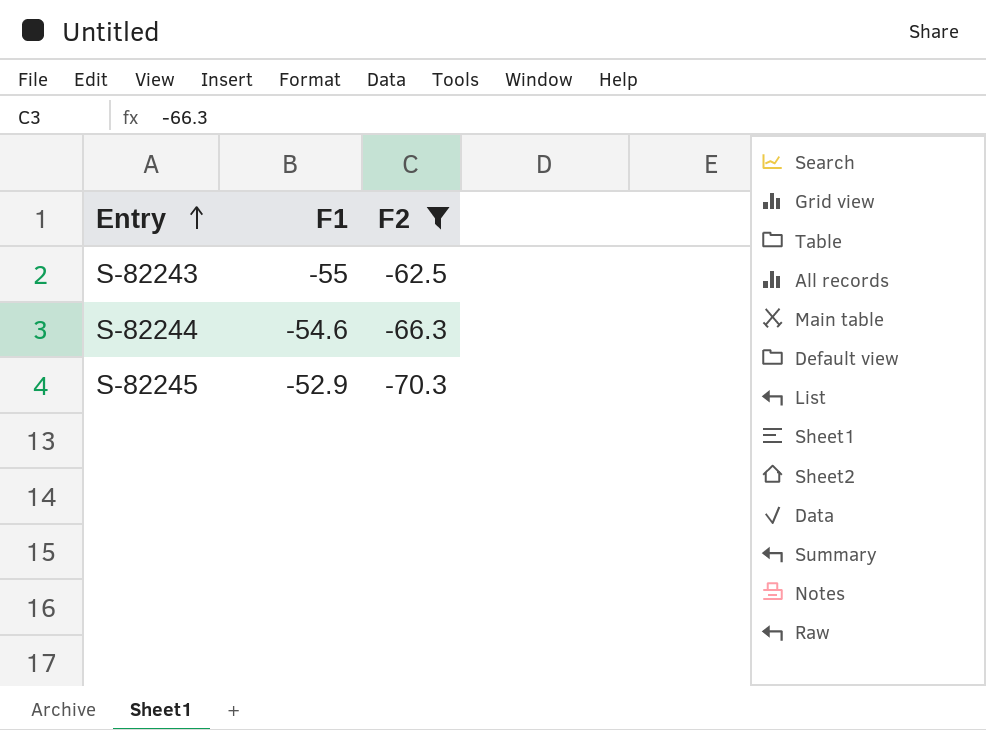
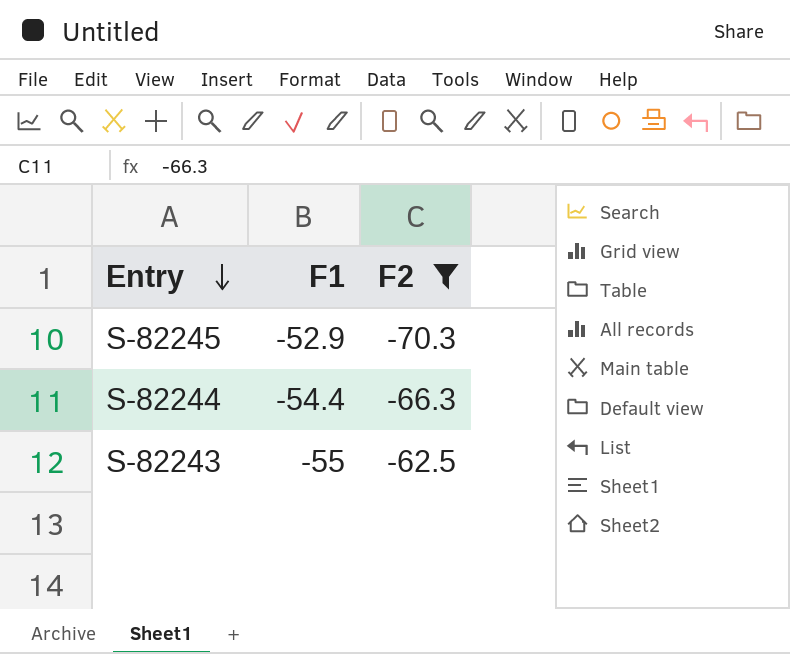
row order: Entry ascending -> Entry descending
S-82244 | F1: -54.6 -> -54.4

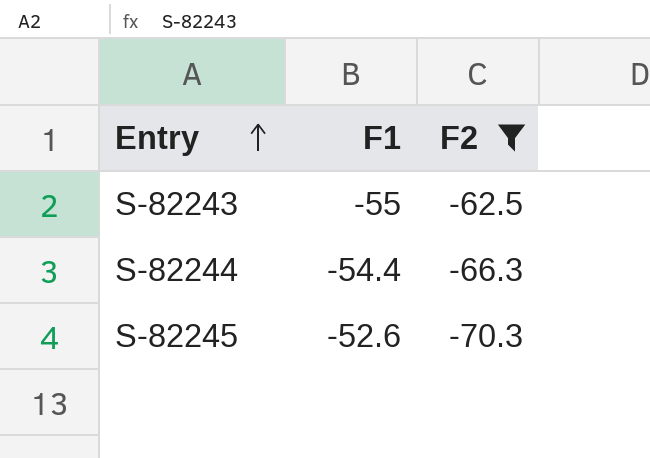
row order: Entry descending -> Entry ascending
S-82245 | F1: -52.9 -> -52.6

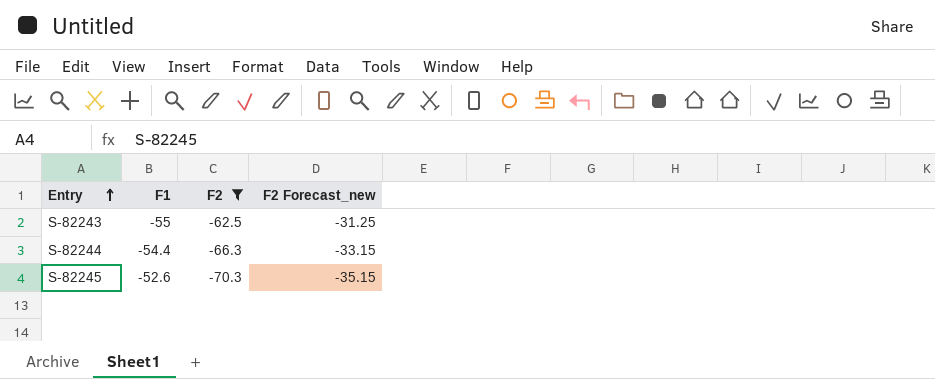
column F2 Forecast_new | formula: none -> [F2] * 0.5

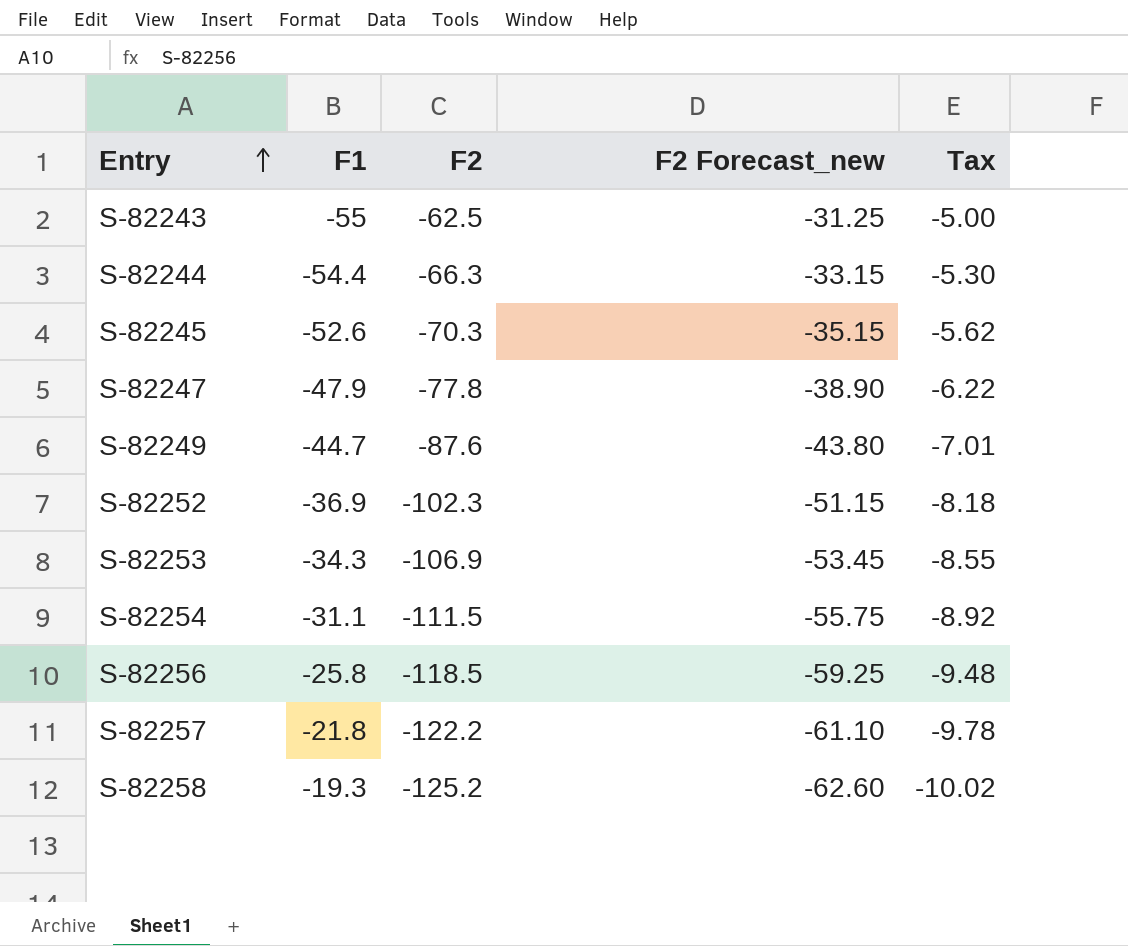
filter: F2 >= -70.3 -> none
column Tax | formula: none -> [F2] * 0.08

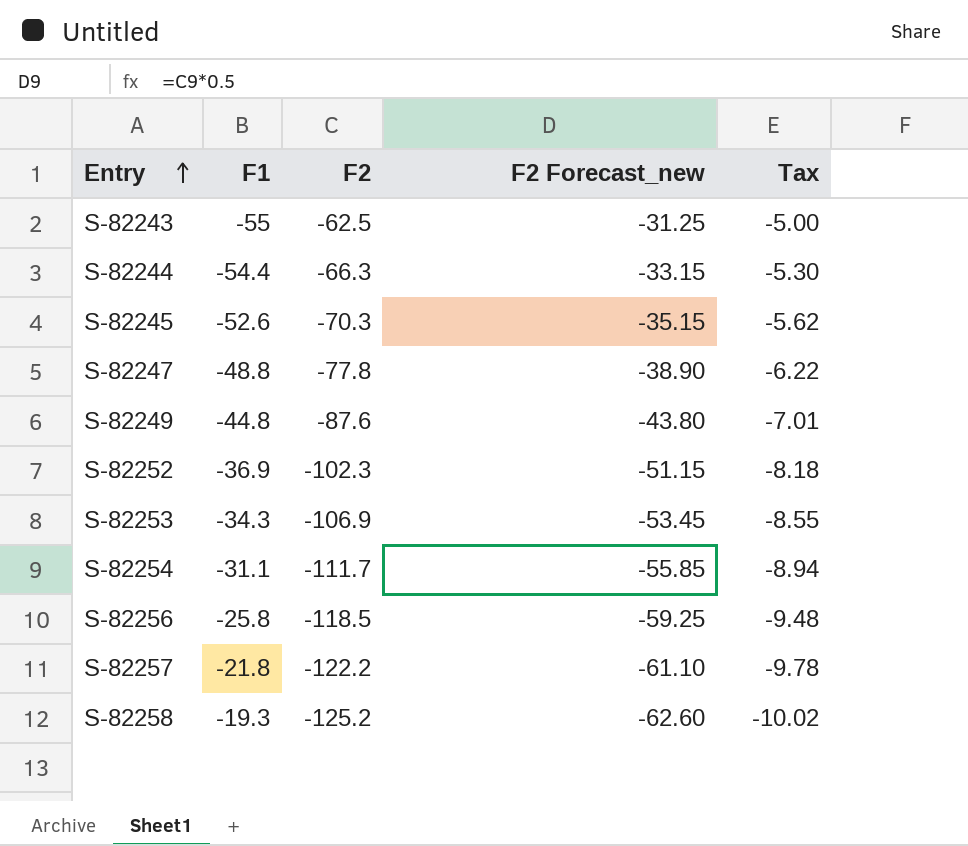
S-82247 | F1: -47.9 -> -48.8
S-82249 | F1: -44.7 -> -44.8
S-82254 | F2: -111.5 -> -111.7
S-82254 | F2 Forecast_new: -55.75 -> -55.85
S-82254 | Tax: -8.92 -> -8.94

